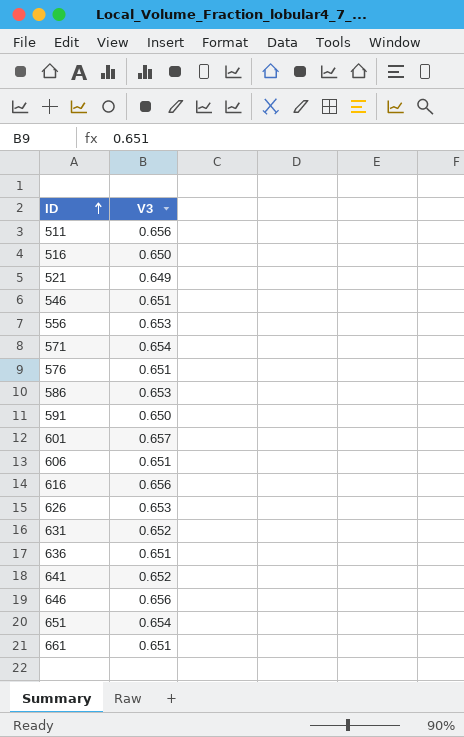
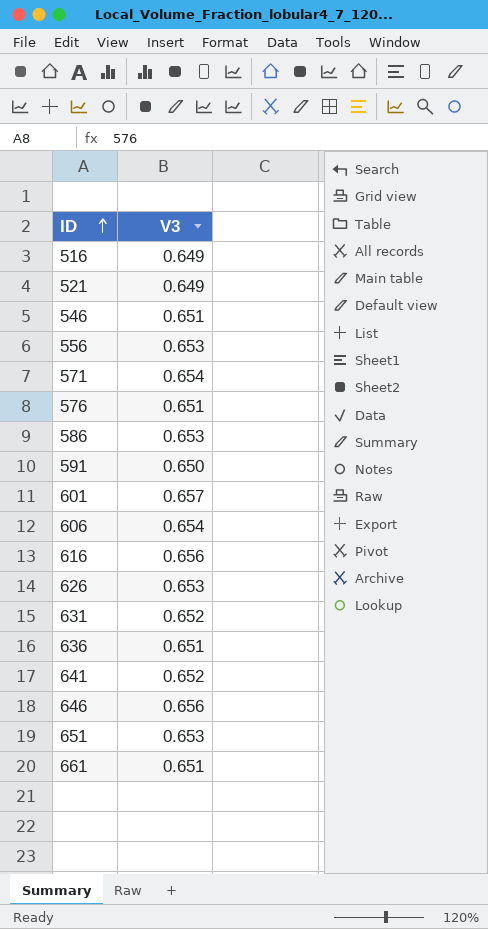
row 511: 0.656 -> none
516 | V3: 0.650 -> 0.649
606 | V3: 0.651 -> 0.654
651 | V3: 0.654 -> 0.653

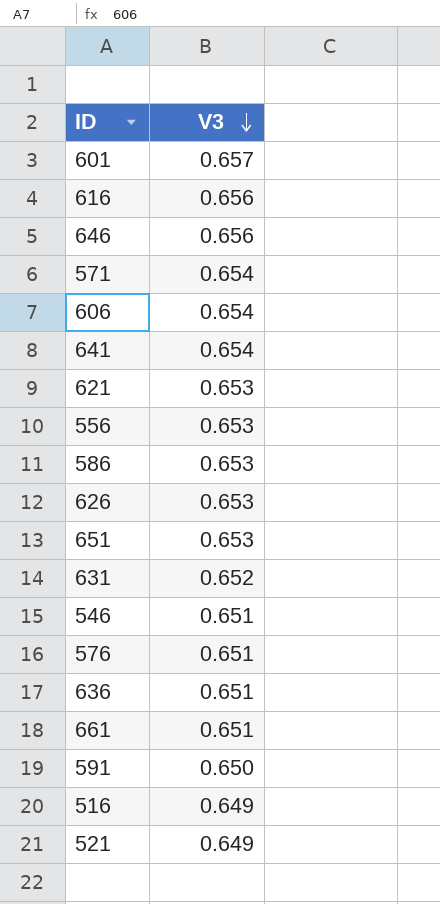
row order: ID ascending -> V3 descending
641 | V3: 0.652 -> 0.654
row 621: none -> 0.653

